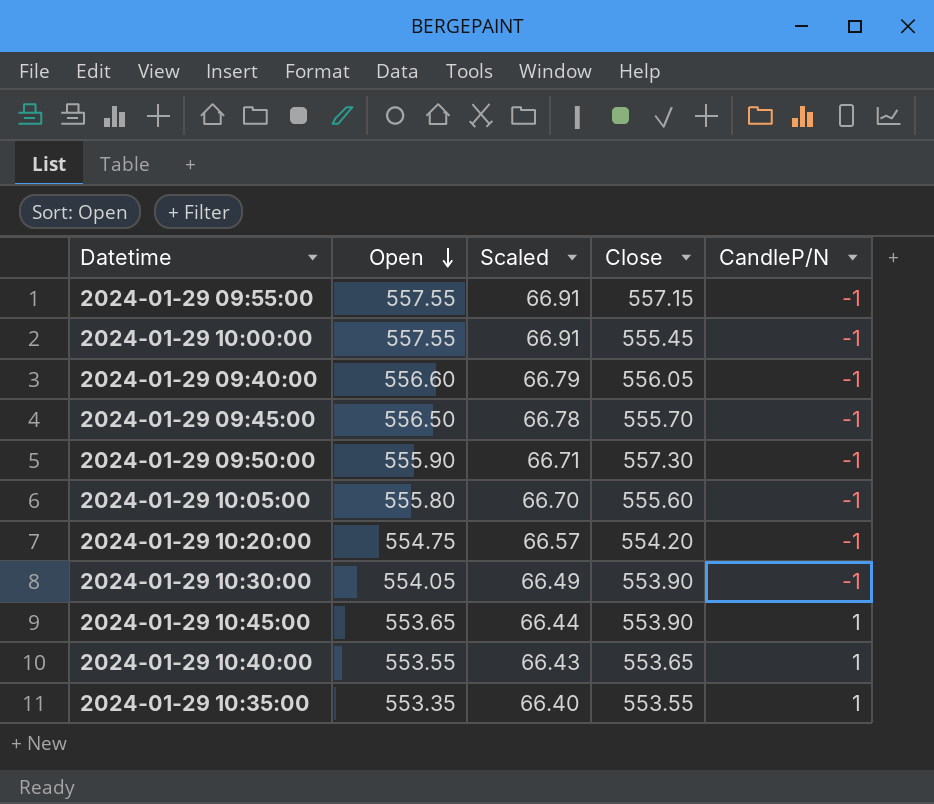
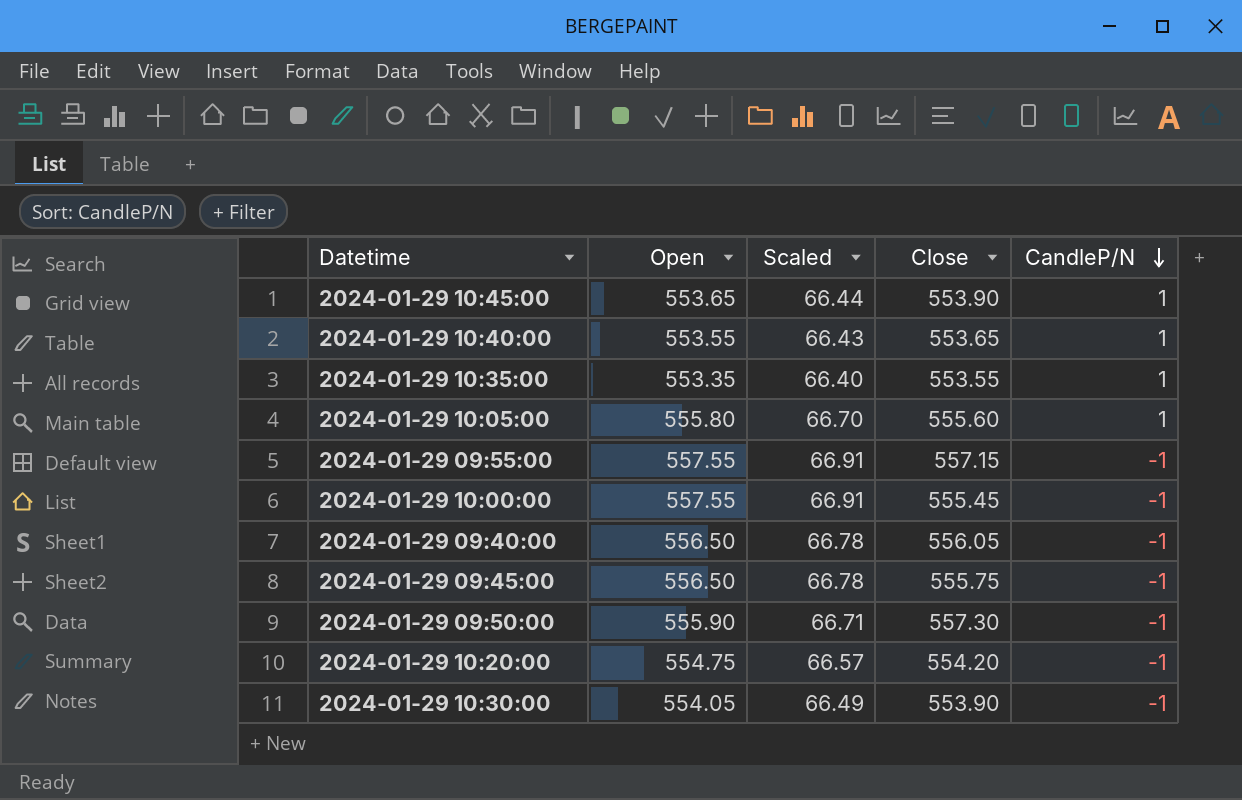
row order: Open descending -> CandleP/N descending
2024-01-29 10:05:00 | CandleP/N: -1 -> 1
2024-01-29 09:40:00 | Open: 556.60 -> 556.50
2024-01-29 09:40:00 | Scaled: 66.79 -> 66.78
2024-01-29 09:45:00 | Close: 555.70 -> 555.75

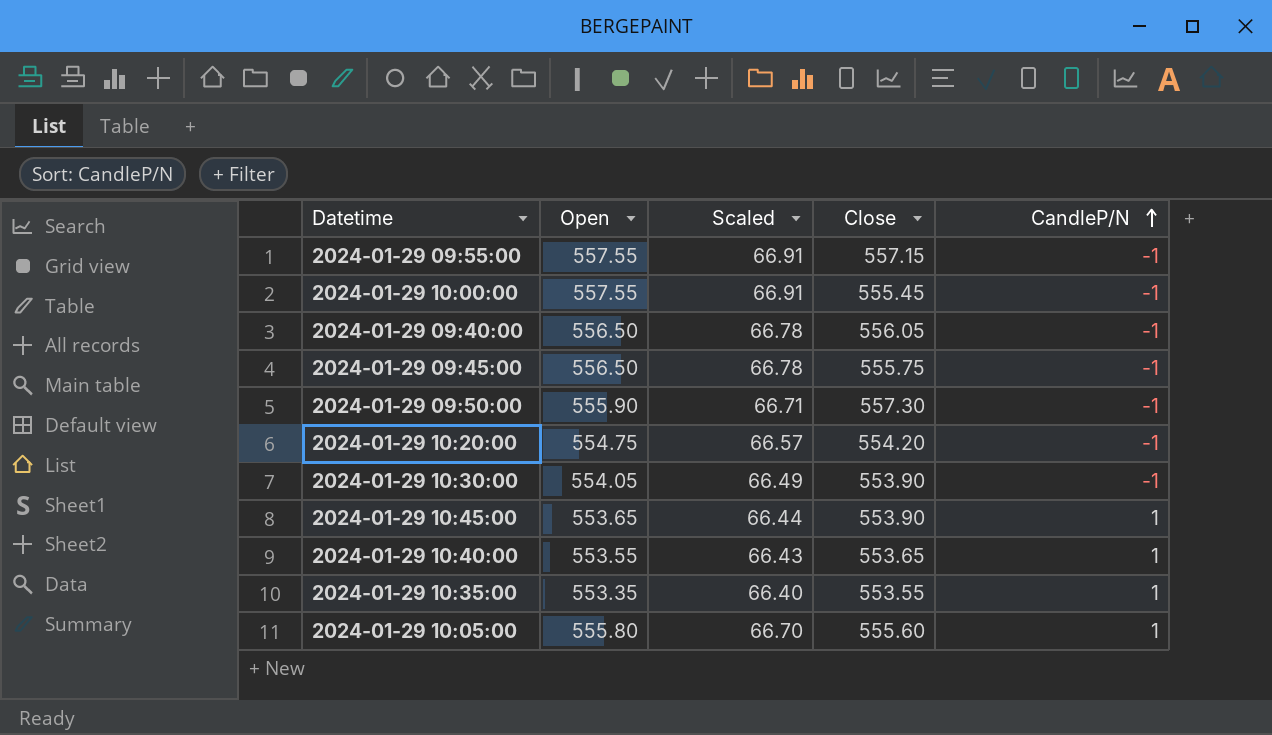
row order: CandleP/N descending -> CandleP/N ascending

